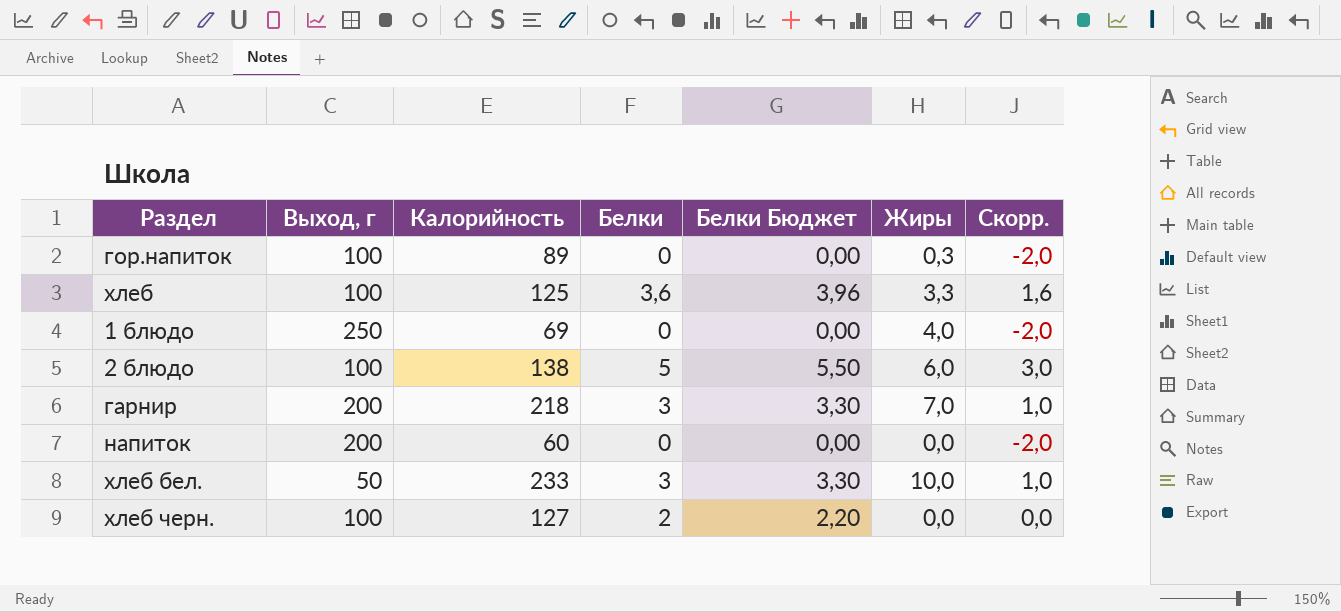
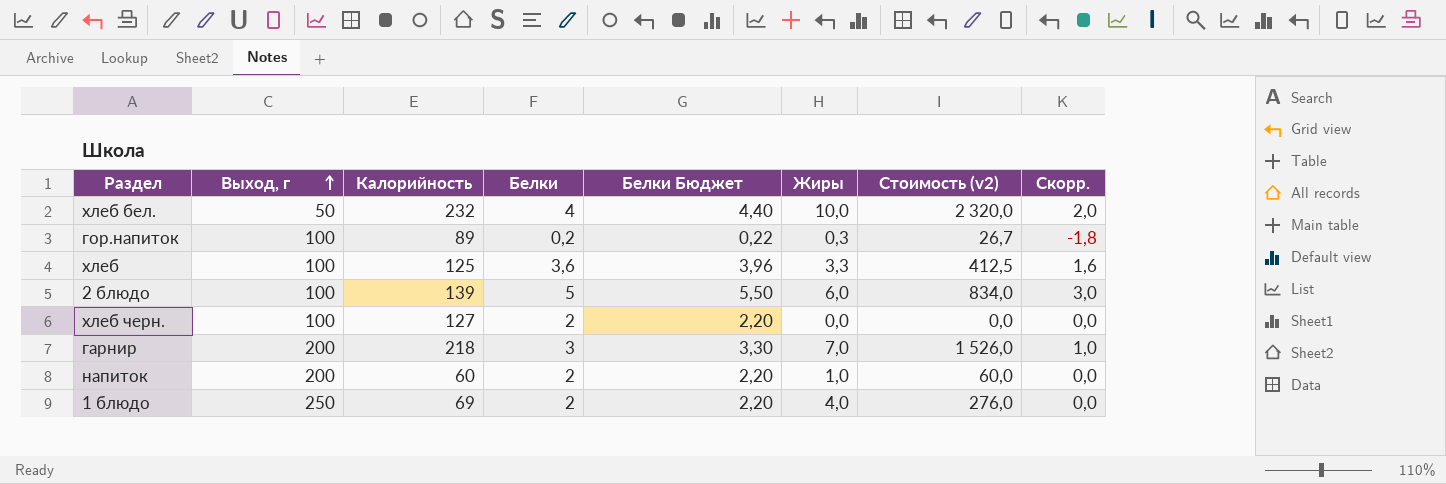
row order: none -> Выход, г ascending
column Стоимость (v2) | formula: none -> [Калорийность] * [Жиры]
хлеб бел. | Калорийность: 233 -> 232
хлеб бел. | Белки: 3 -> 4
хлеб бел. | Белки Бюджет: 3,30 -> 4,40
хлеб бел. | Скорр.: 1,0 -> 2,0
гор.напиток | Белки: 0 -> 0,2
гор.напиток | Белки Бюджет: 0,00 -> 0,22
гор.напиток | Скорр.: -2,0 -> -1,8
2 блюдо | Калорийность: 138 -> 139
напиток | Белки: 0 -> 2
напиток | Белки Бюджет: 0,00 -> 2,20
напиток | Жиры: 0,0 -> 1,0
напиток | Скорр.: -2,0 -> 0,0
1 блюдо | Белки: 0 -> 2
1 блюдо | Белки Бюджет: 0,00 -> 2,20
1 блюдо | Скорр.: -2,0 -> 0,0

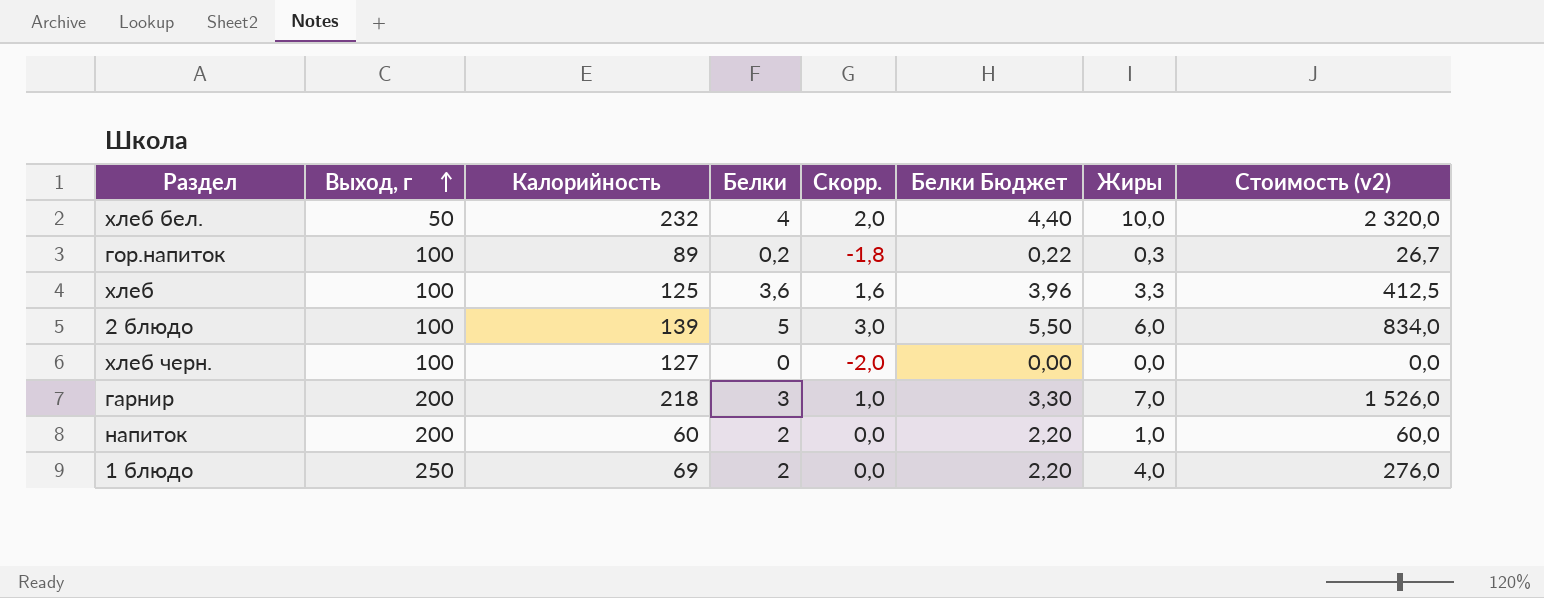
column Скорр. | position: 8 -> 5
хлеб черн. | Белки: 2 -> 0
хлеб черн. | Скорр.: 0,0 -> -2,0
хлеб черн. | Белки Бюджет: 2,20 -> 0,00

